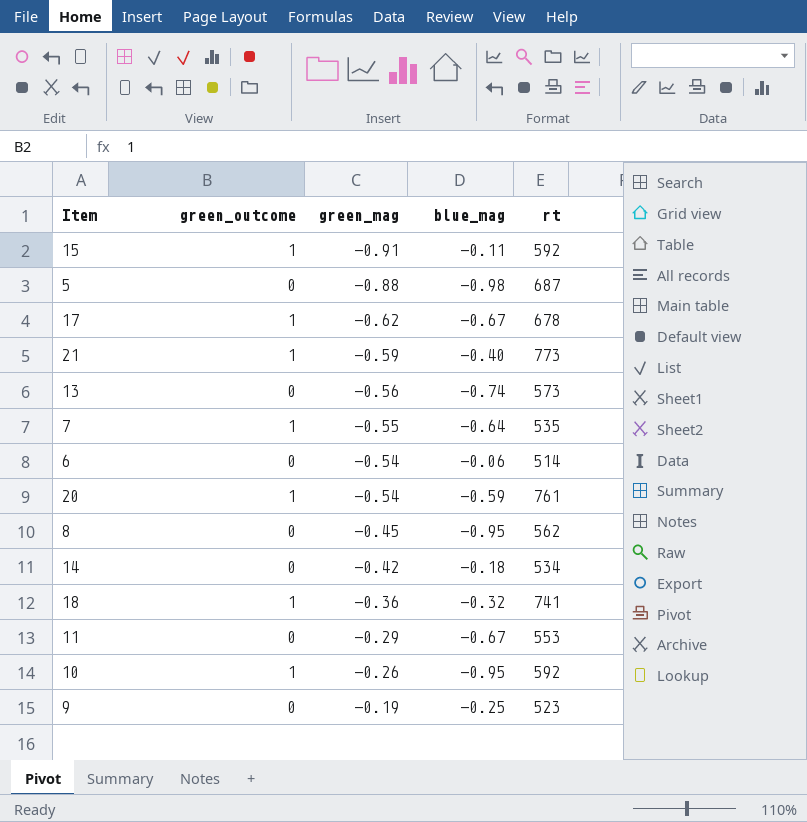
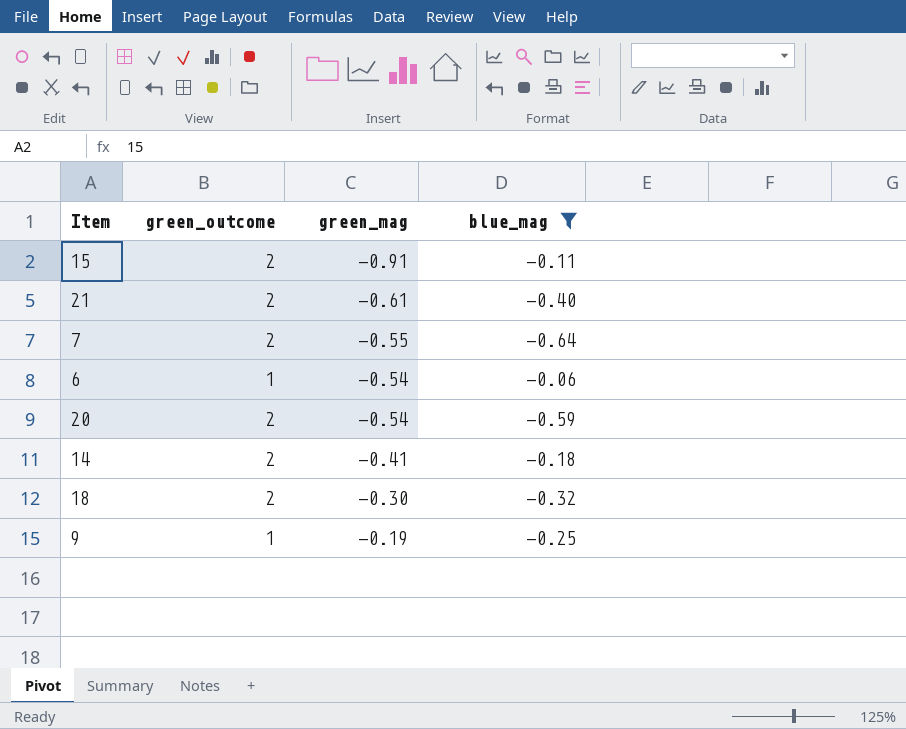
filter: none -> blue_mag >= -0.64
column rt | position: 5 -> none
15 | green_outcome: 1 -> 2
21 | green_outcome: 1 -> 2
21 | green_mag: -0.59 -> -0.61
7 | green_outcome: 1 -> 2
6 | green_outcome: 0 -> 1
20 | green_outcome: 1 -> 2
14 | green_outcome: 0 -> 2
14 | green_mag: -0.42 -> -0.41
18 | green_outcome: 1 -> 2
18 | green_mag: -0.36 -> -0.30
9 | green_outcome: 0 -> 1

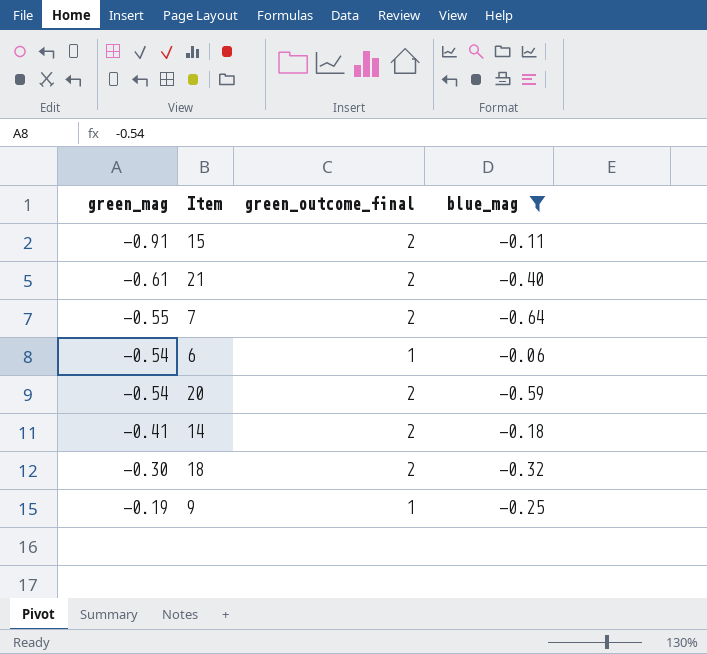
column green_mag | position: 3 -> 1
column name: green_outcome -> green_outcome_final

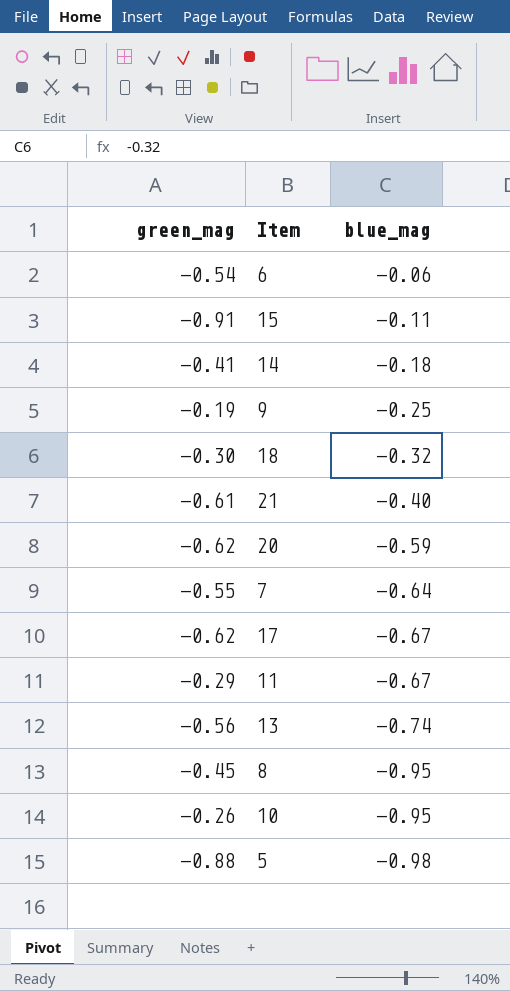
filter: blue_mag >= -0.64 -> none
row order: green_mag ascending -> blue_mag descending
column green_outcome_final | position: 3 -> none
20 | green_mag: -0.54 -> -0.62

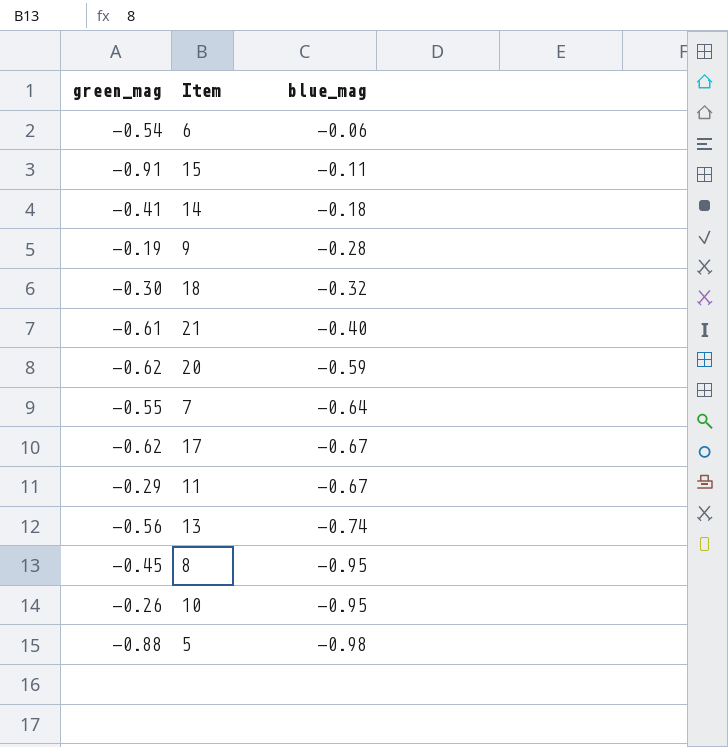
9 | blue_mag: -0.25 -> -0.28

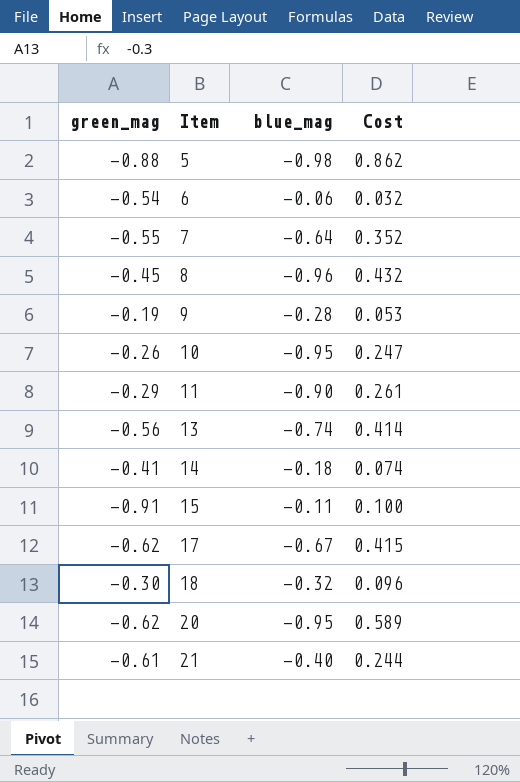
row order: blue_mag descending -> Item ascending
column Cost | formula: none -> [green_mag] * [blue_mag]
8 | blue_mag: -0.95 -> -0.96
11 | blue_mag: -0.67 -> -0.90
20 | blue_mag: -0.59 -> -0.95

